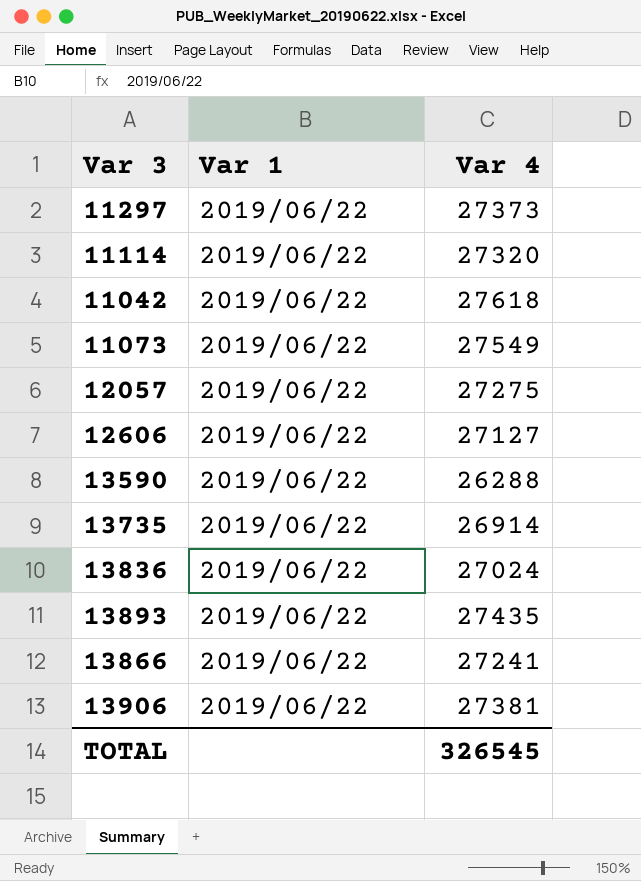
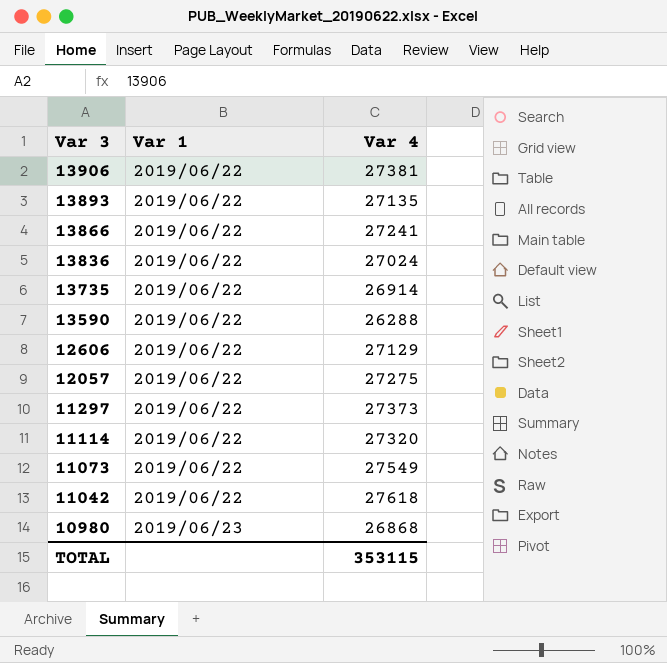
row order: none -> Var 3 descending
13893 | Var 4: 27435 -> 27135
12606 | Var 4: 27127 -> 27129
row 10980: none -> 2019/06/23 | 26868
TOTAL | Var 4: 326545 -> 353115

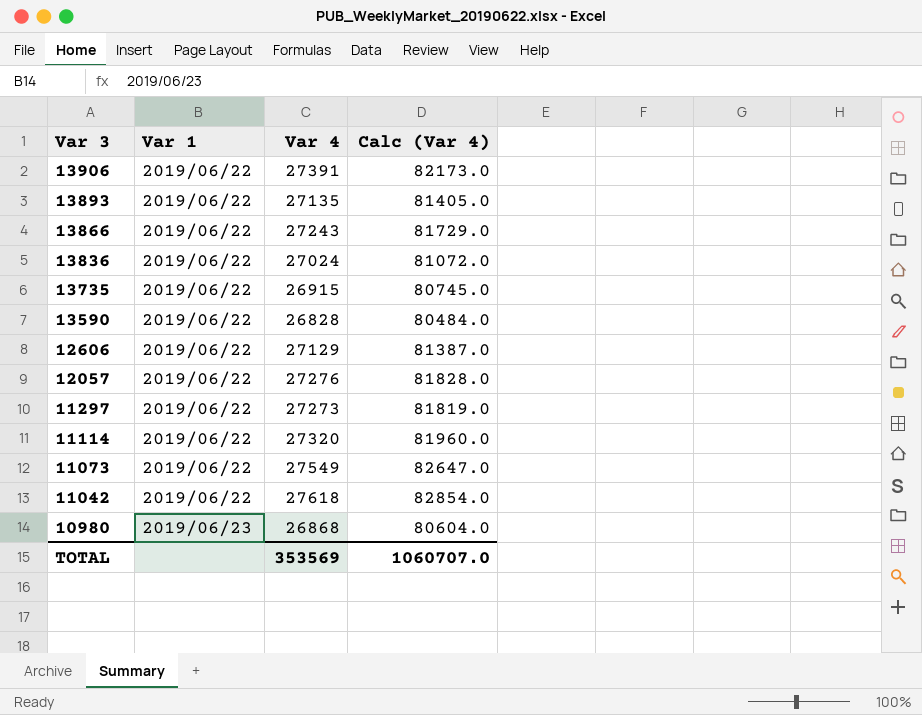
column Calc (Var 4) | formula: none -> [Var 4] * 3
13906 | Var 4: 27381 -> 27391
13866 | Var 4: 27241 -> 27243
13735 | Var 4: 26914 -> 26915
13590 | Var 4: 26288 -> 26828
12057 | Var 4: 27275 -> 27276
11297 | Var 4: 27373 -> 27273
TOTAL | Var 4: 353115 -> 353569

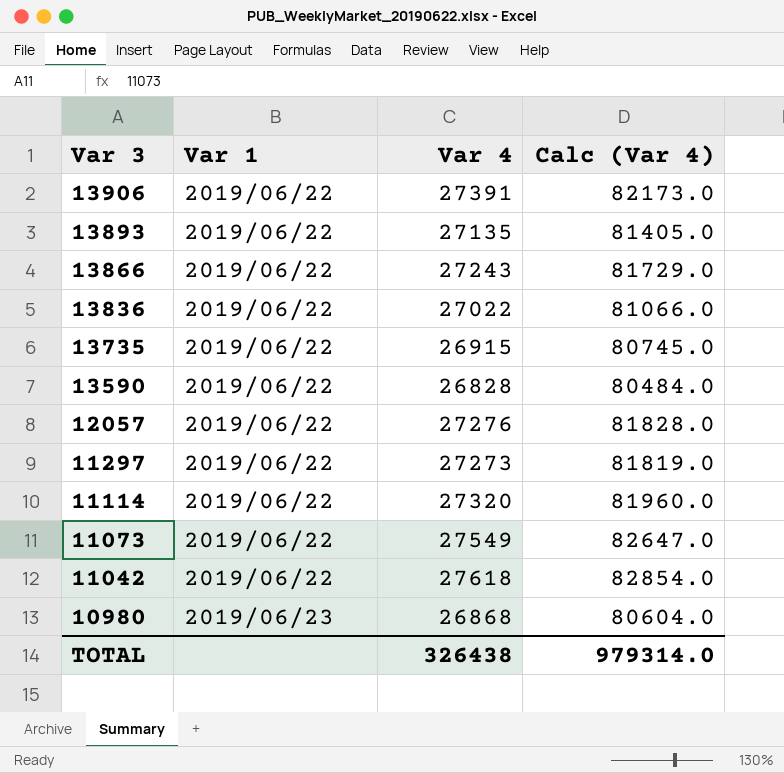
row 12606: 2019/06/22 | 27129 | 81387.0 -> none
13836 | Var 4: 27024 -> 27022
13836 | Calc (Var 4): 81072.0 -> 81066.0
TOTAL | Var 4: 353569 -> 326438
TOTAL | Calc (Var 4): 1060707.0 -> 979314.0

